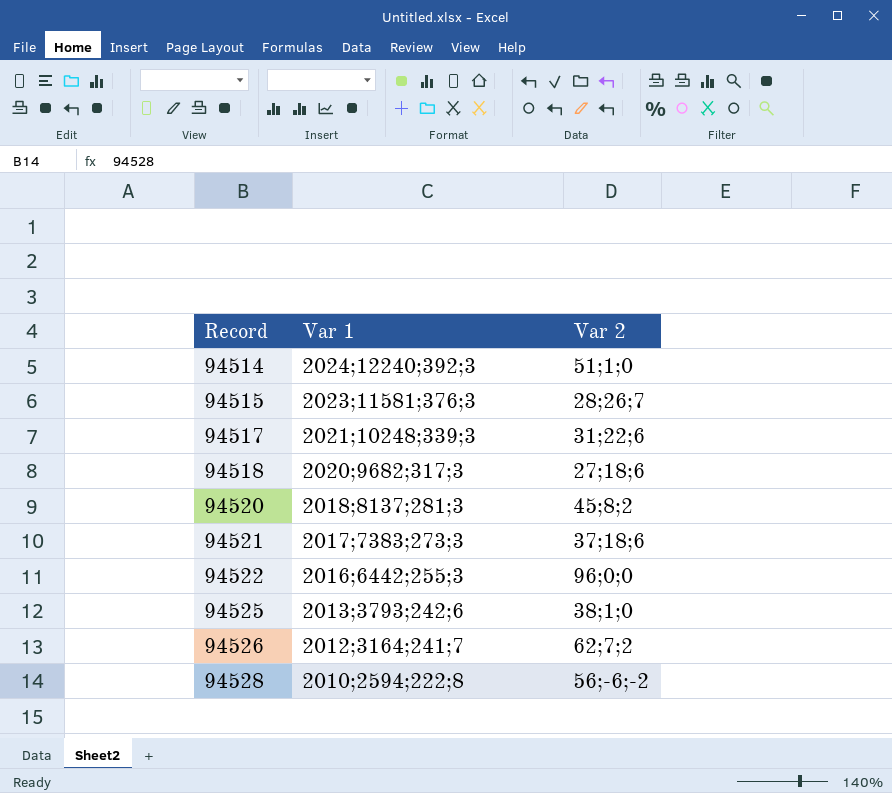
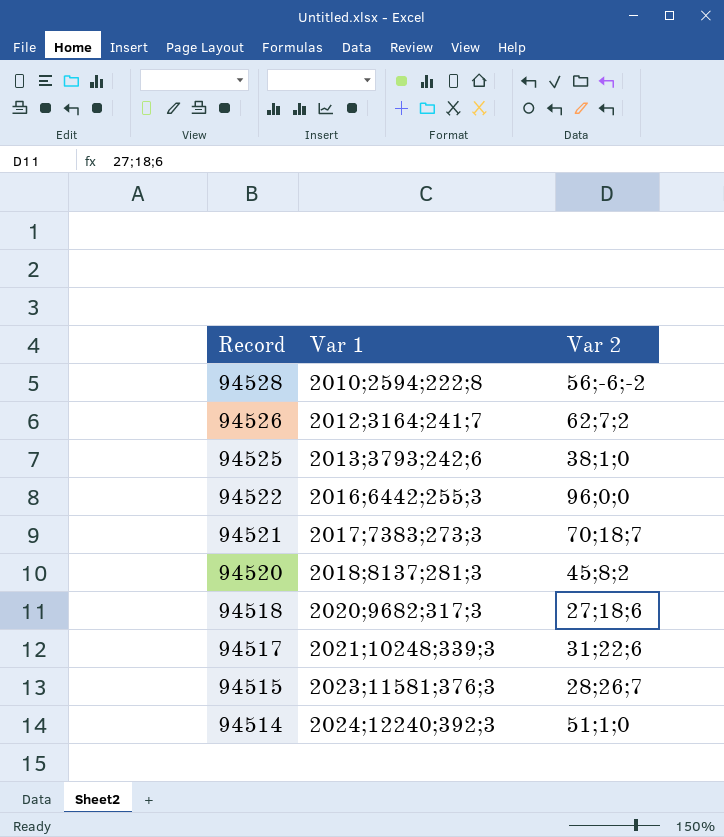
row order: Record ascending -> Record descending
94521 | Var 2: 37;18;6 -> 70;18;7

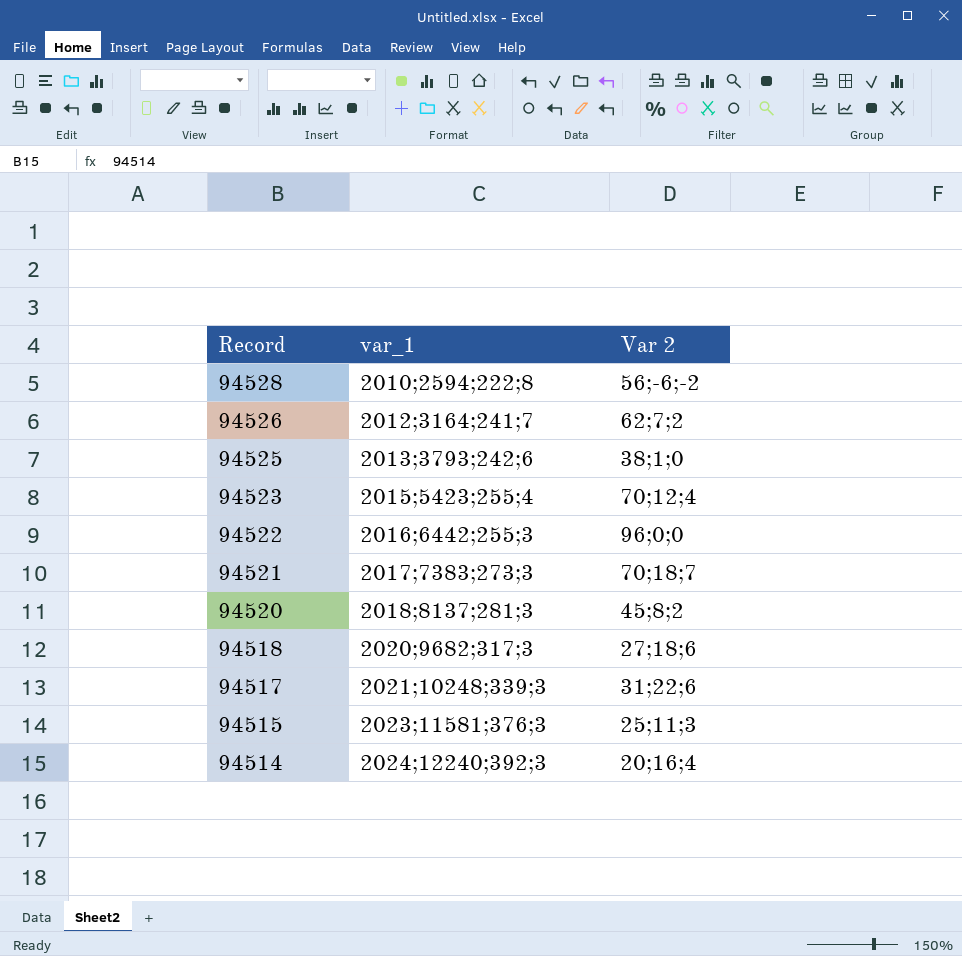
column name: Var 1 -> var_1
row 94523: none -> 2015;5423;255;4 | 70;12;4
94515 | Var 2: 28;26;7 -> 25;11;3
94514 | Var 2: 51;1;0 -> 20;16;4

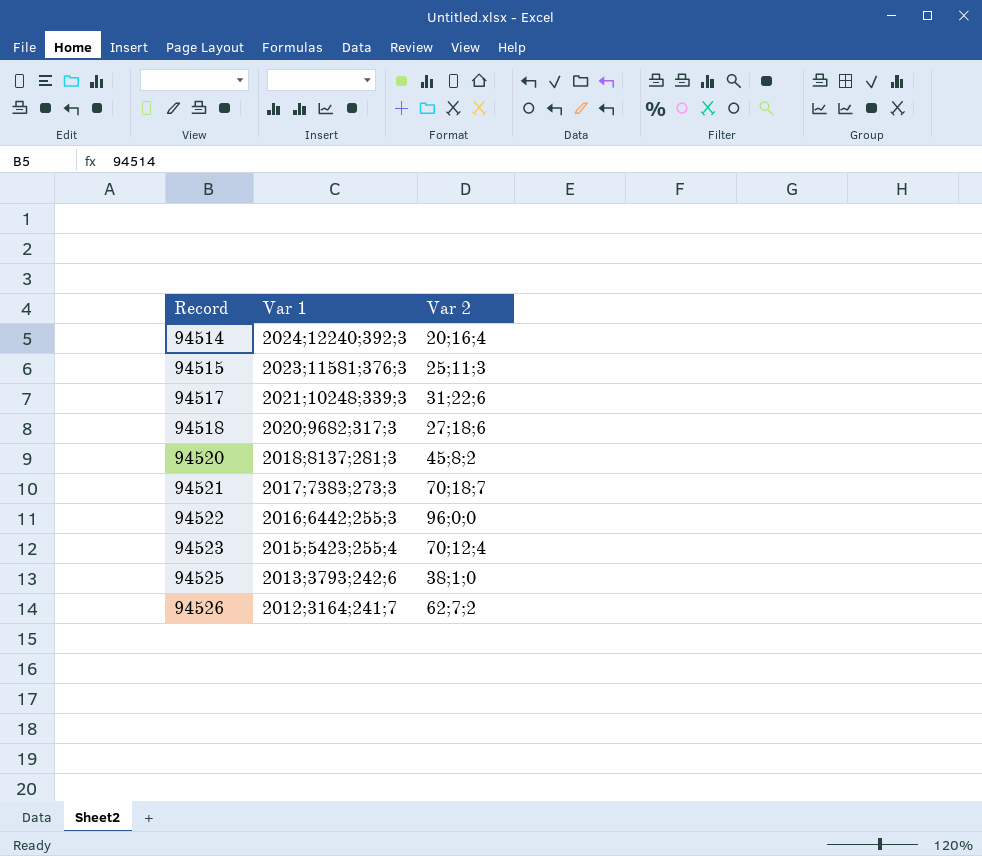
row order: Record descending -> Record ascending
column name: var_1 -> Var 1
row 94528: 2010;2594;222;8 | 56;-6;-2 -> none

